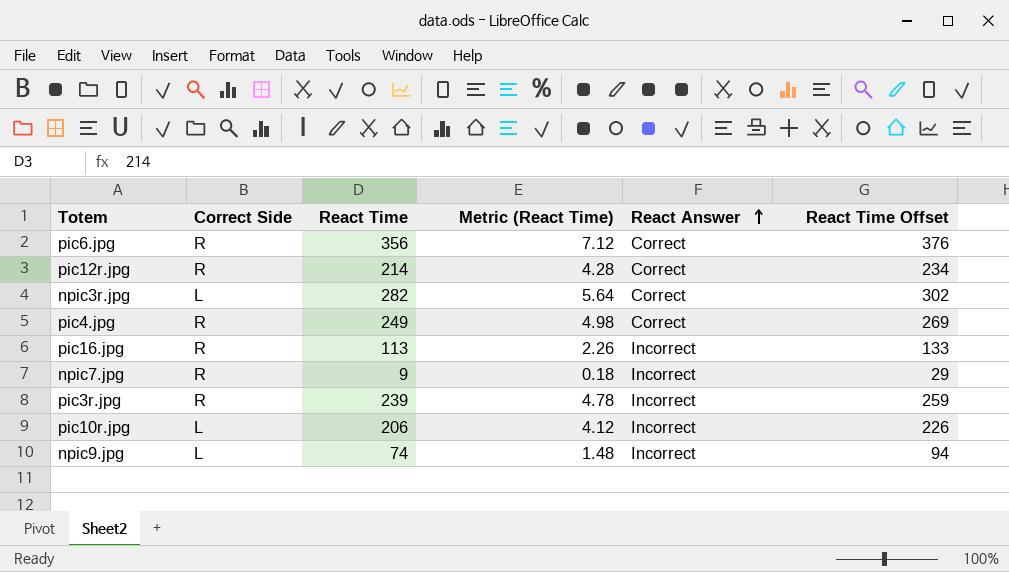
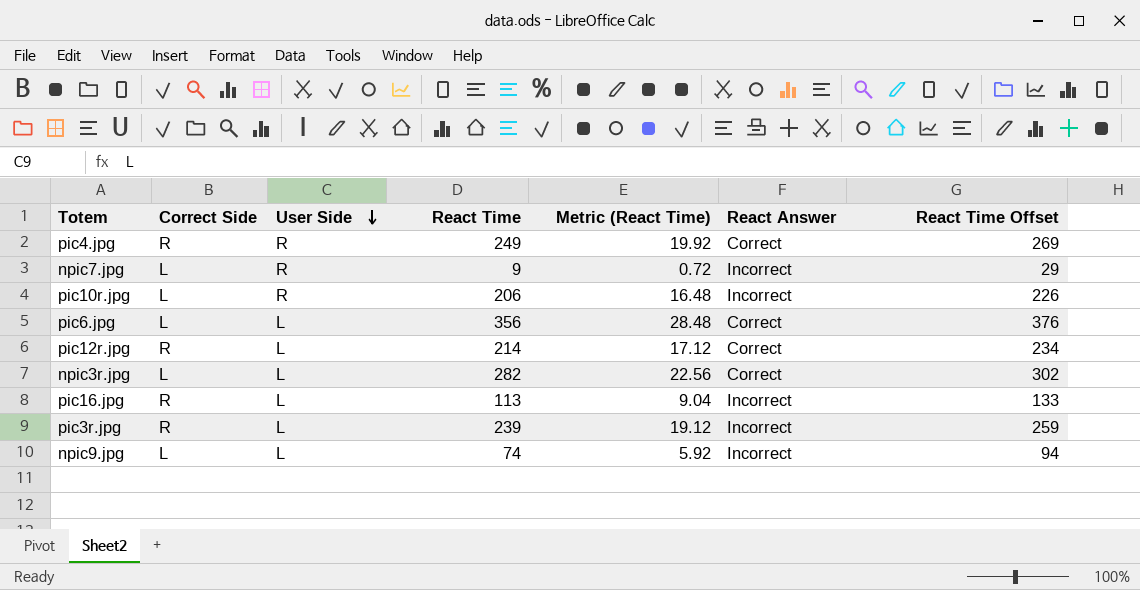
row order: React Answer ascending -> User Side descending
column User Side | position: none -> 3
column Metric (React Time) | formula: [React Time] * 0.02 -> [React Time] * 0.08
npic7.jpg | Correct Side: R -> L
pic6.jpg | Correct Side: R -> L

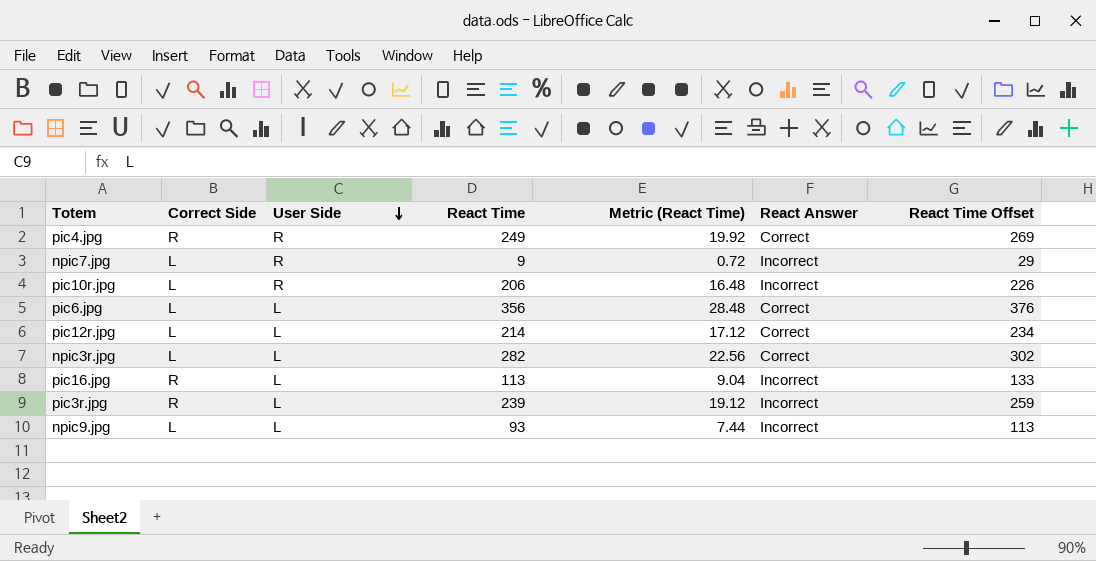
pic12r.jpg | Correct Side: R -> L
npic9.jpg | React Time: 74 -> 93
npic9.jpg | Metric (React Time): 5.92 -> 7.44
npic9.jpg | React Time Offset: 94 -> 113

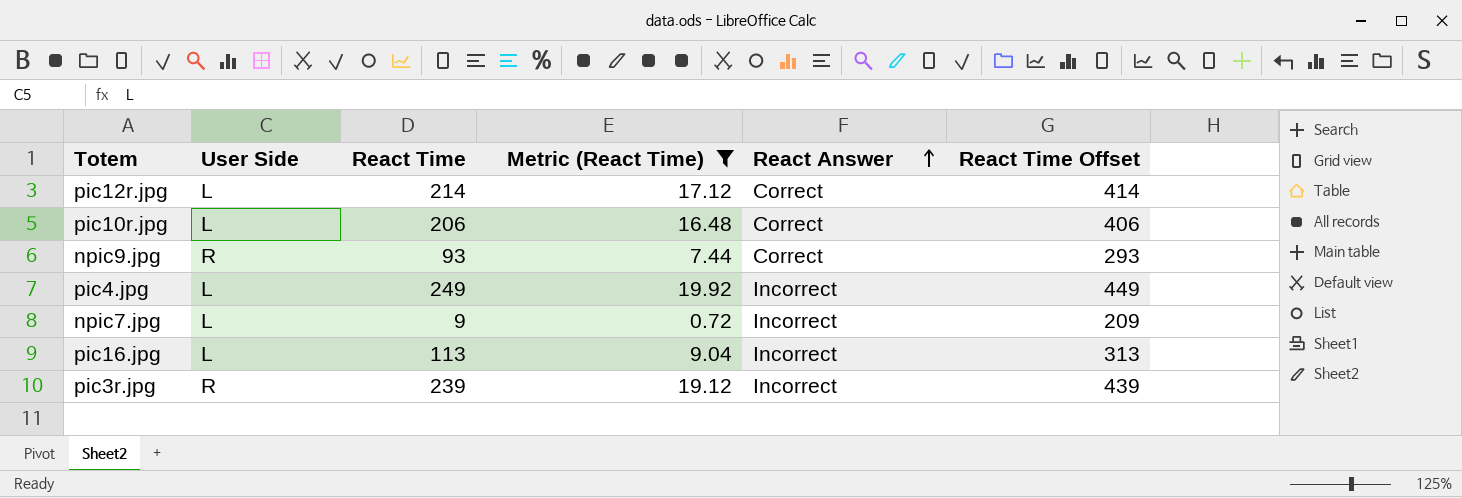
filter: none -> Metric (React Time) <= 19.92
row order: User Side descending -> React Answer ascending
column Correct Side | position: 2 -> none
column React Time Offset | formula: [React Time] + 20 -> [React Time] + 200
pic10r.jpg | User Side: R -> L
pic10r.jpg | React Answer: Incorrect -> Correct
npic9.jpg | User Side: L -> R
npic9.jpg | React Answer: Incorrect -> Correct
pic4.jpg | User Side: R -> L
pic4.jpg | React Answer: Correct -> Incorrect
npic7.jpg | User Side: R -> L
pic3r.jpg | User Side: L -> R

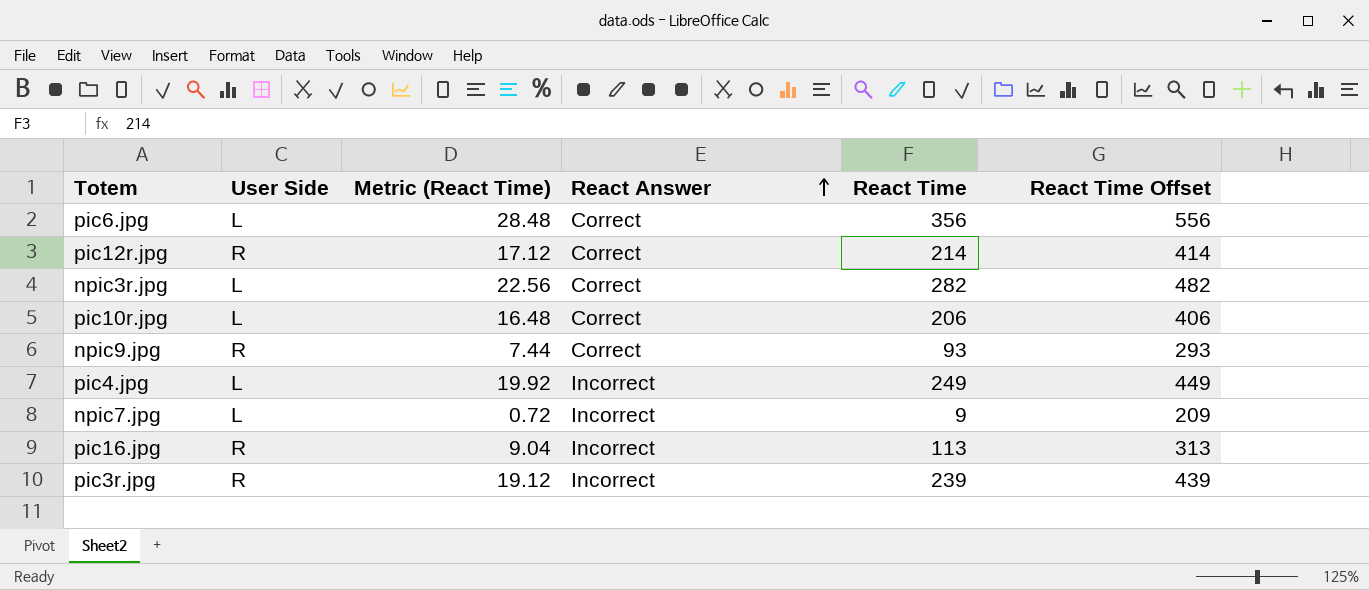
filter: Metric (React Time) <= 19.92 -> none
column React Time | position: 3 -> 5
pic12r.jpg | User Side: L -> R
pic16.jpg | User Side: L -> R

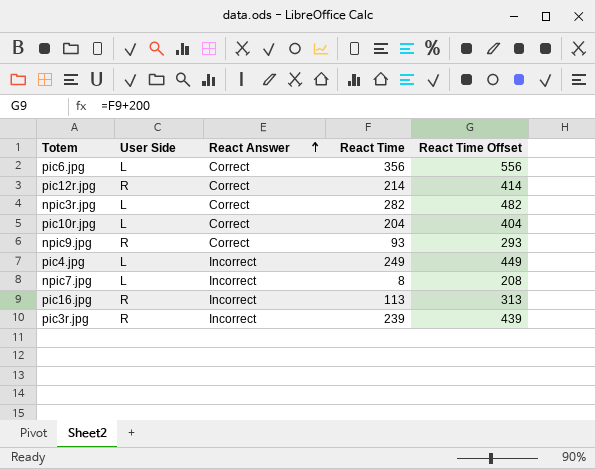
column Metric (React Time) | formula: [React Time] * 0.08 -> none
pic10r.jpg | React Time: 206 -> 204
pic10r.jpg | React Time Offset: 406 -> 404
npic7.jpg | React Time: 9 -> 8
npic7.jpg | React Time Offset: 209 -> 208

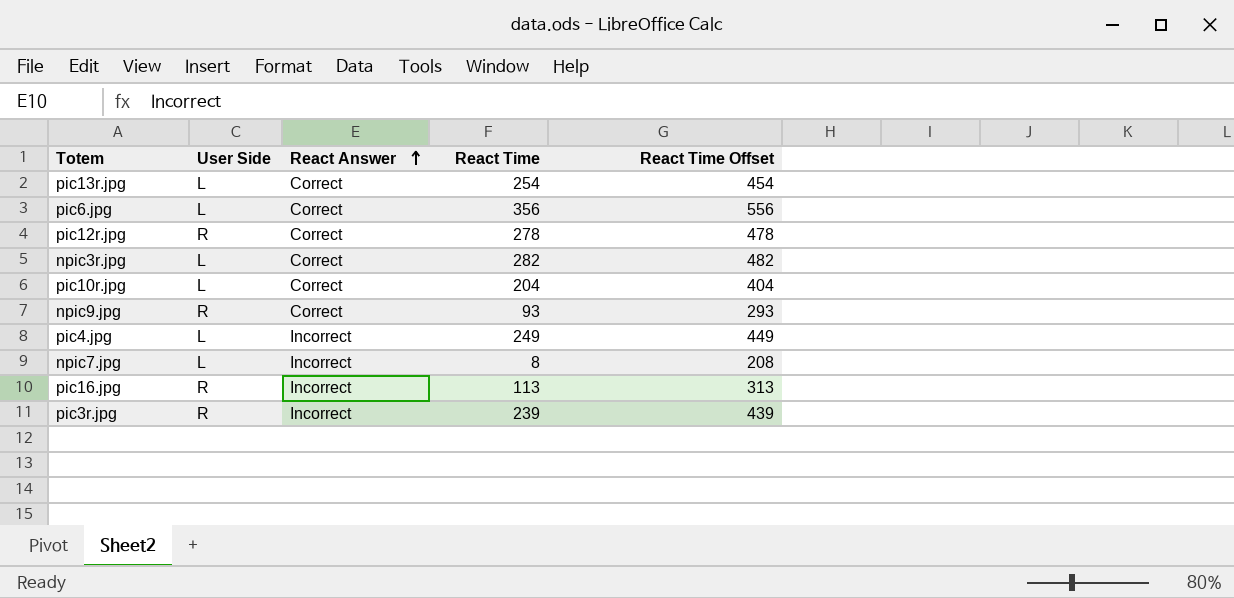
row pic13r.jpg: none -> L | Correct | 254 | 454
pic12r.jpg | React Time: 214 -> 278
pic12r.jpg | React Time Offset: 414 -> 478

